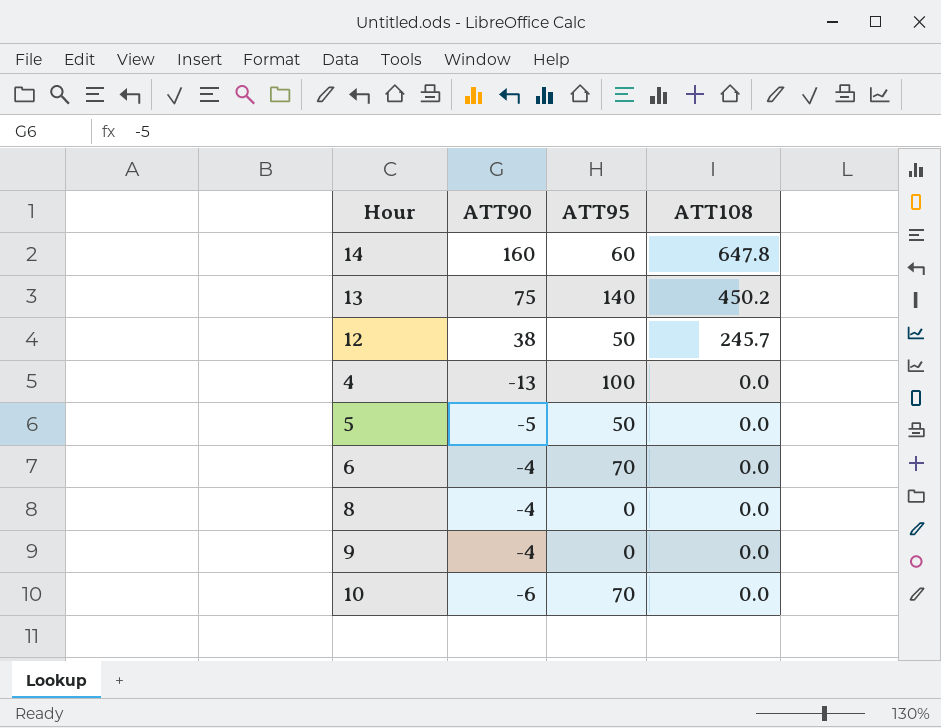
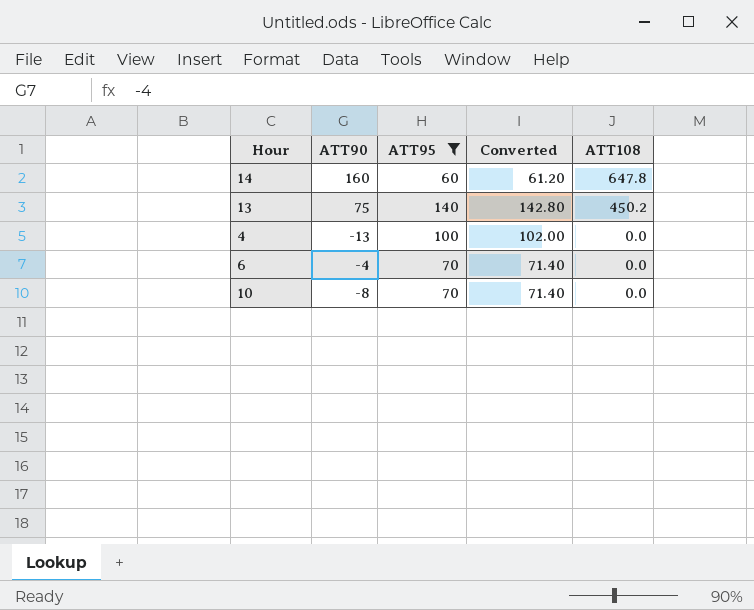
filter: none -> ATT95 >= 60
column Converted | formula: none -> [ATT95] * 1.02
10 | ATT90: -6 -> -8

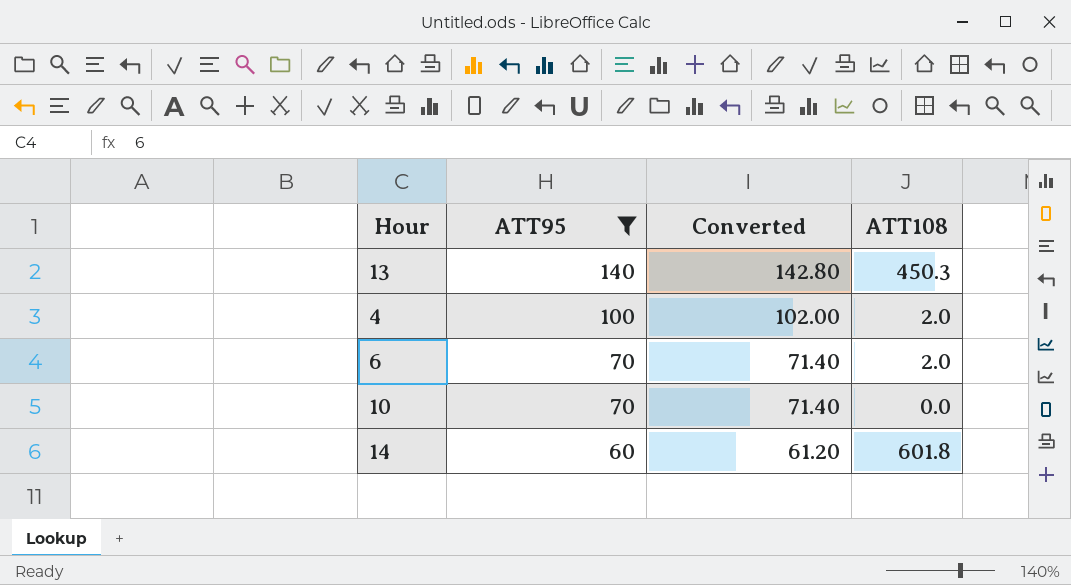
row order: ATT108 descending -> ATT95 descending
column ATT90 | position: 2 -> none
13 | ATT108: 450.2 -> 450.3
4 | ATT108: 0.0 -> 2.0
6 | ATT108: 0.0 -> 2.0
14 | ATT108: 647.8 -> 601.8

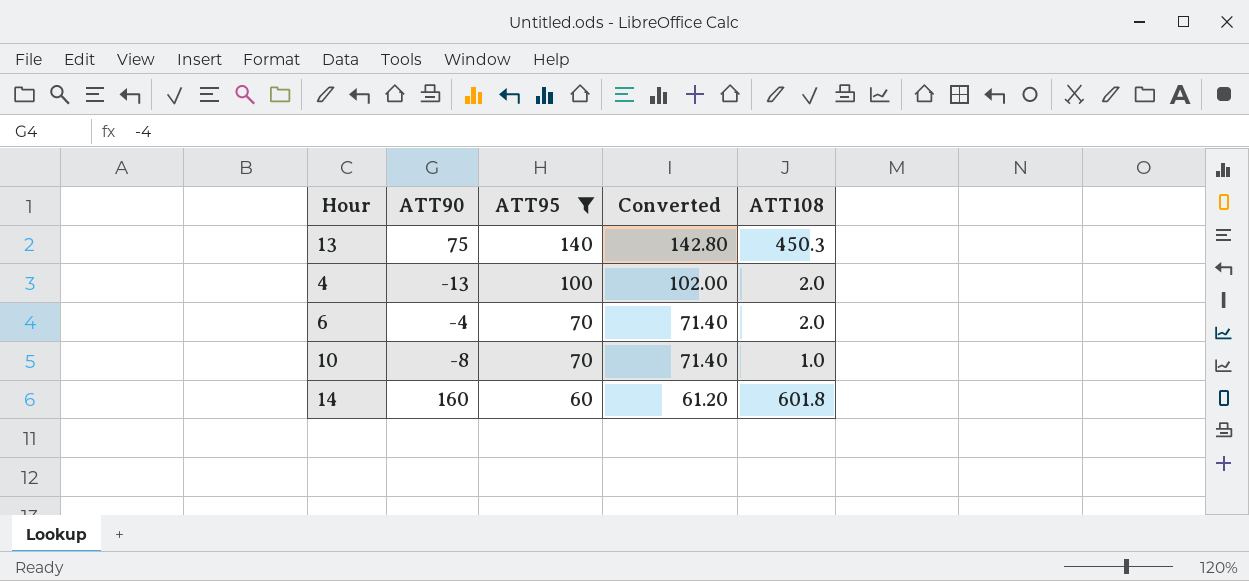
column ATT90 | position: none -> 2
10 | ATT108: 0.0 -> 1.0

